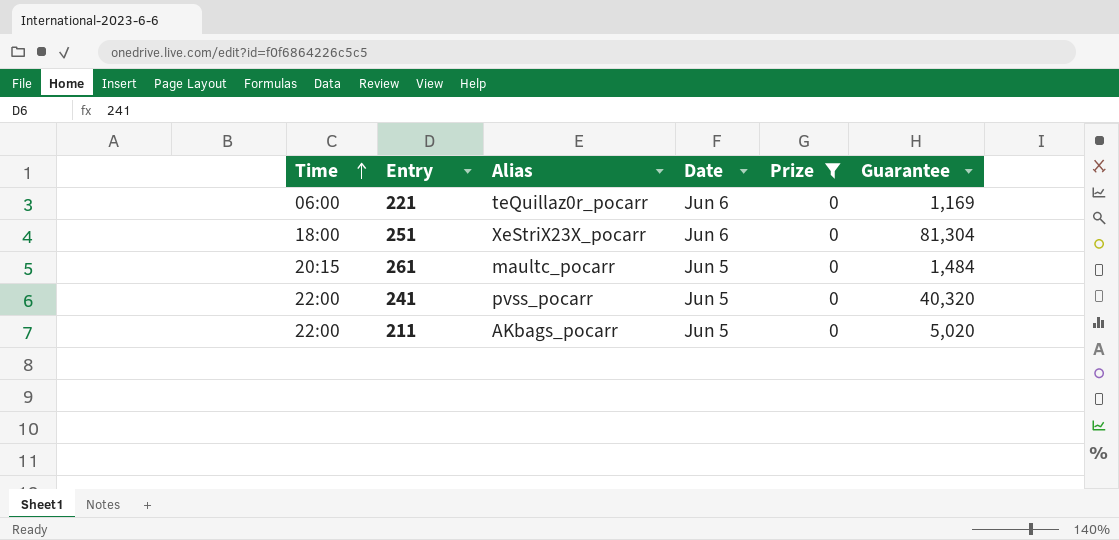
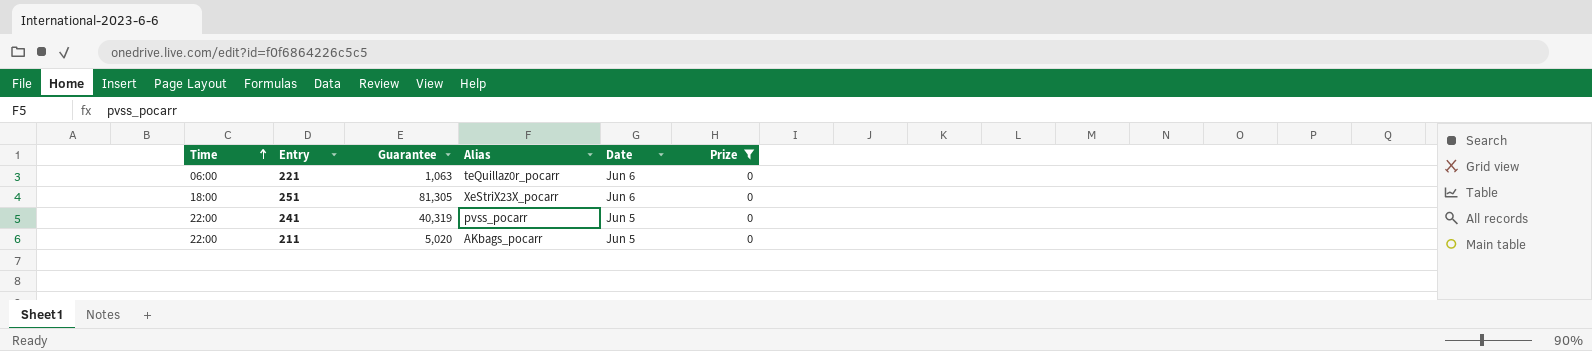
column Guarantee | position: 6 -> 3
row 261: 20:15 | maultc_pocarr | Jun 5 | 0 | 1,484 -> none
221 | Guarantee: 1,169 -> 1,063
251 | Guarantee: 81,304 -> 81,305
241 | Guarantee: 40,320 -> 40,319

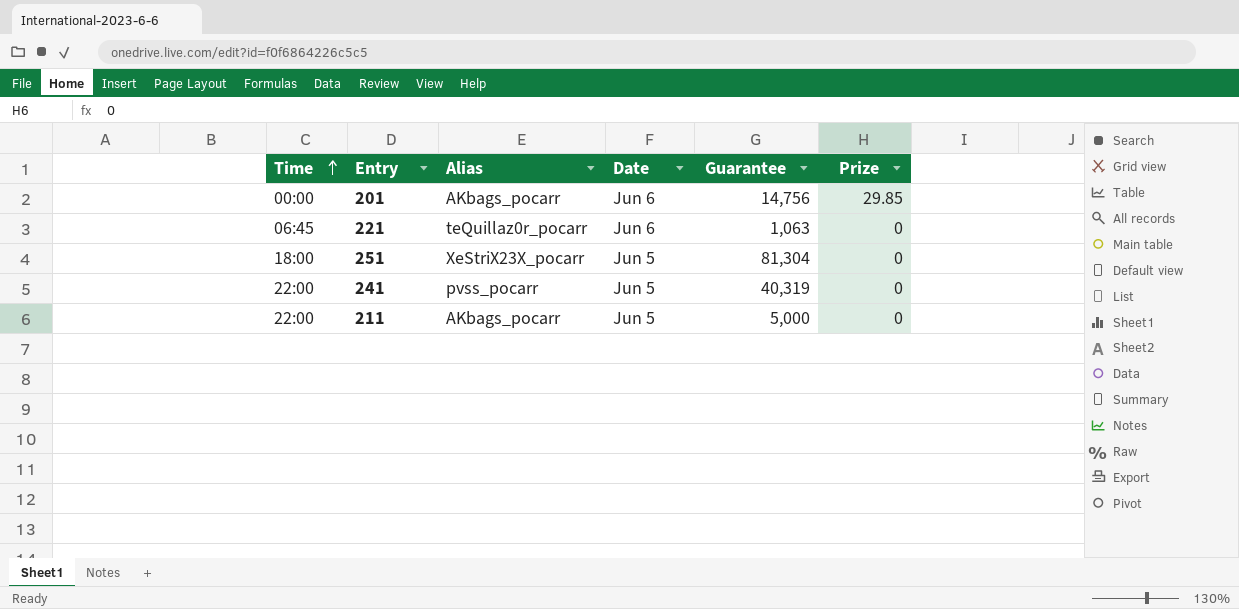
filter: Prize = 0 -> none
column Guarantee | position: 3 -> 5
221 | Time: 06:00 -> 06:45
251 | Date: Jun 6 -> Jun 5
251 | Guarantee: 81,305 -> 81,304
211 | Guarantee: 5,020 -> 5,000

